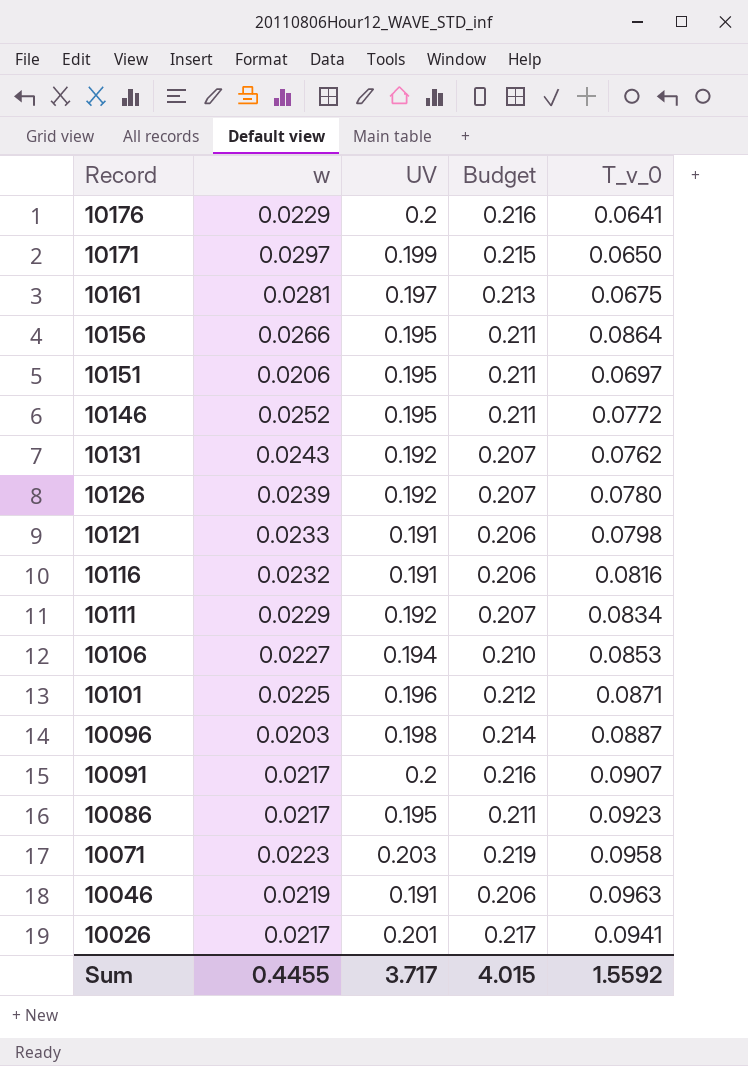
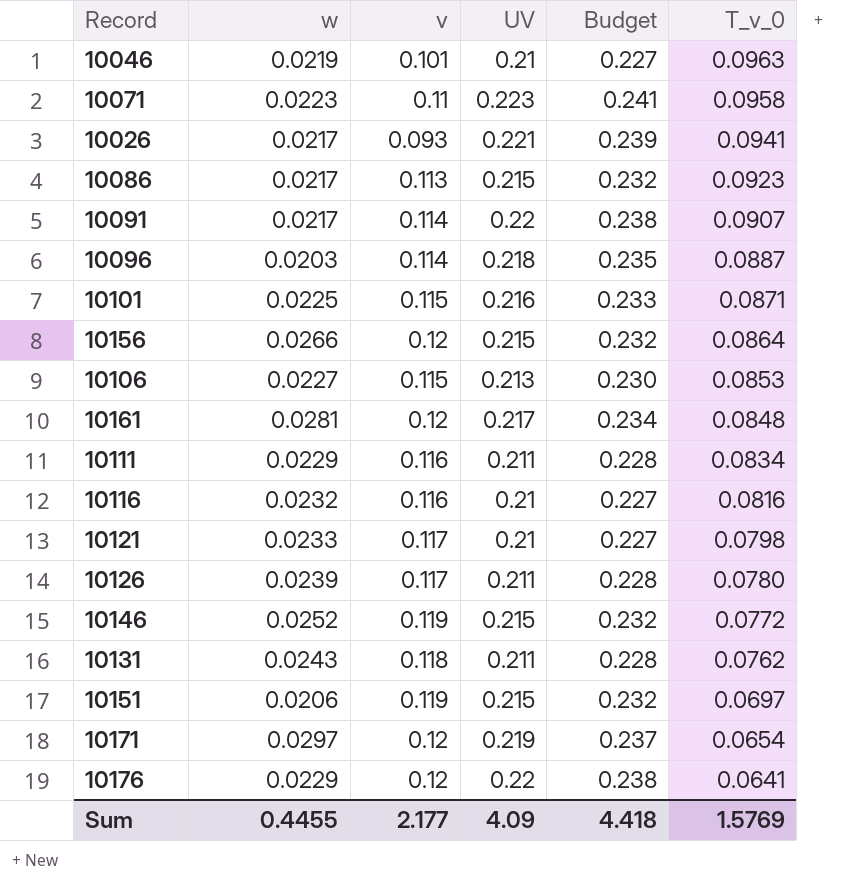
row order: Record descending -> T_v_0 descending
column v | position: none -> 3
10046 | UV: 0.191 -> 0.21
10046 | Budget: 0.206 -> 0.227
10071 | UV: 0.203 -> 0.223
10071 | Budget: 0.219 -> 0.241
10026 | UV: 0.201 -> 0.221
10026 | Budget: 0.217 -> 0.239
10086 | UV: 0.195 -> 0.215
10086 | Budget: 0.211 -> 0.232
10091 | UV: 0.2 -> 0.22
10091 | Budget: 0.216 -> 0.238
10096 | UV: 0.198 -> 0.218
10096 | Budget: 0.214 -> 0.235
10101 | UV: 0.196 -> 0.216
10101 | Budget: 0.212 -> 0.233
10156 | UV: 0.195 -> 0.215
10156 | Budget: 0.211 -> 0.232
10106 | UV: 0.194 -> 0.213
10106 | Budget: 0.210 -> 0.230
10161 | UV: 0.197 -> 0.217
10161 | Budget: 0.213 -> 0.234
10161 | T_v_0: 0.0675 -> 0.0848
10111 | UV: 0.192 -> 0.211
10111 | Budget: 0.207 -> 0.228
10116 | UV: 0.191 -> 0.21
10116 | Budget: 0.206 -> 0.227
10121 | UV: 0.191 -> 0.21
10121 | Budget: 0.206 -> 0.227
10126 | UV: 0.192 -> 0.211
10126 | Budget: 0.207 -> 0.228
10146 | UV: 0.195 -> 0.215
10146 | Budget: 0.211 -> 0.232
10131 | UV: 0.192 -> 0.211
10131 | Budget: 0.207 -> 0.228
10151 | UV: 0.195 -> 0.215
10151 | Budget: 0.211 -> 0.232
10171 | UV: 0.199 -> 0.219
10171 | Budget: 0.215 -> 0.237
10171 | T_v_0: 0.0650 -> 0.0654
10176 | UV: 0.2 -> 0.22
10176 | Budget: 0.216 -> 0.238
Sum | UV: 3.717 -> 4.09
Sum | Budget: 4.015 -> 4.418
Sum | T_v_0: 1.5592 -> 1.5769

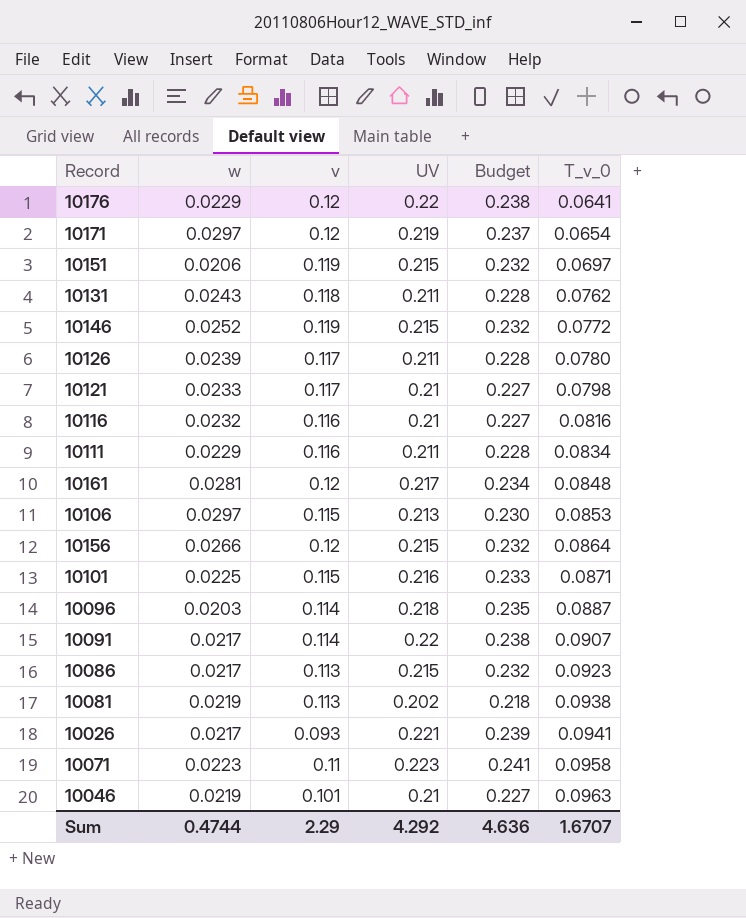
row order: T_v_0 descending -> T_v_0 ascending
10106 | w: 0.0227 -> 0.0297
row 10081: none -> 0.0219 | 0.113 | 0.202 | 0.218 | 0.0938
Sum | w: 0.4455 -> 0.4744
Sum | v: 2.177 -> 2.29
Sum | UV: 4.09 -> 4.292
Sum | Budget: 4.418 -> 4.636
Sum | T_v_0: 1.5769 -> 1.6707

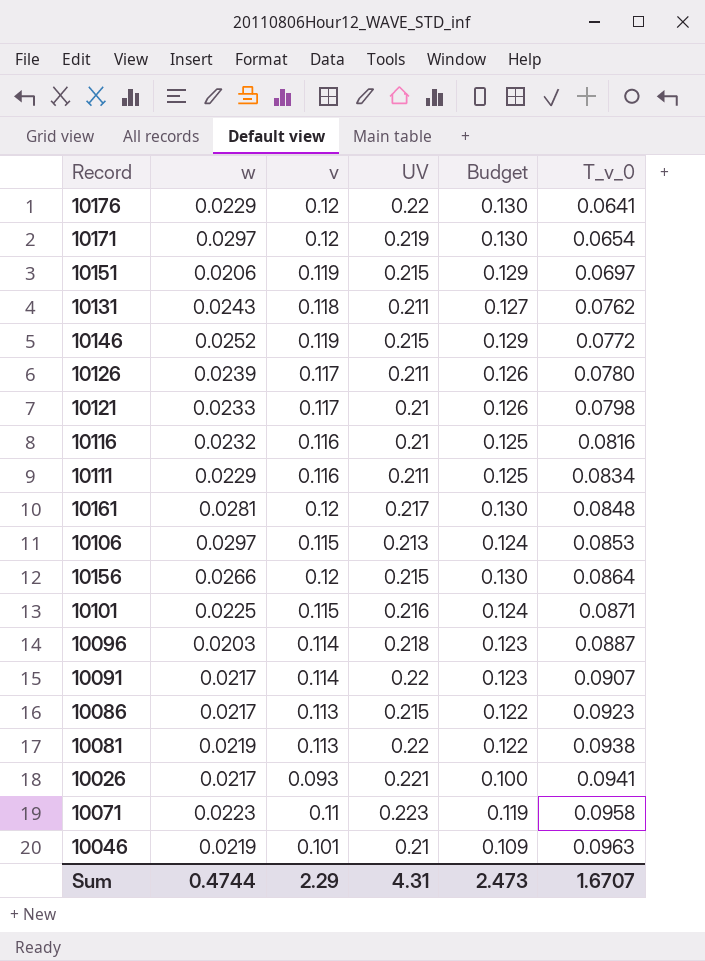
column Budget | formula: [UV] * 1.08 -> [v] * 1.08
10081 | UV: 0.202 -> 0.22
Sum | UV: 4.292 -> 4.31
Sum | Budget: 4.636 -> 2.473

